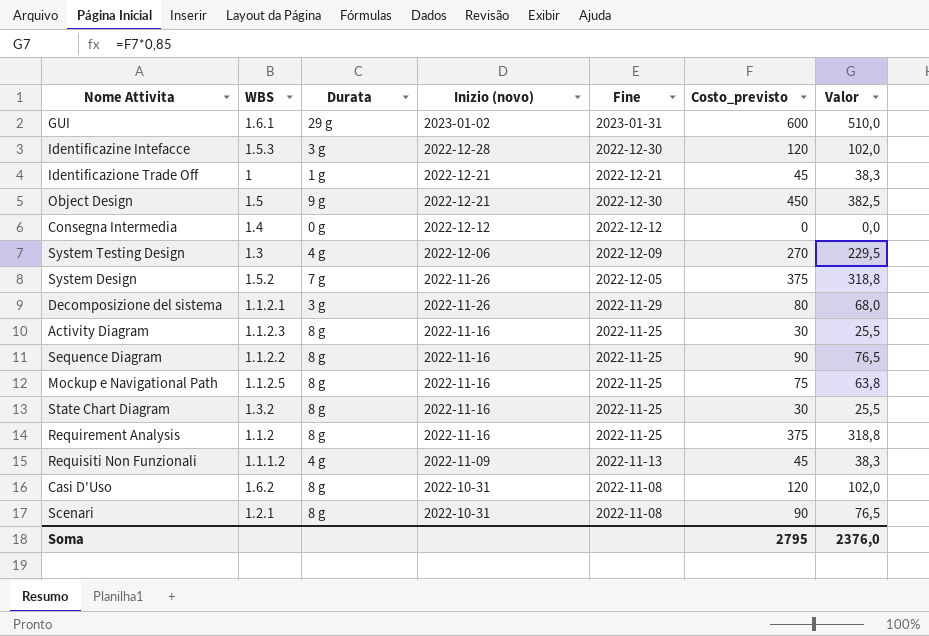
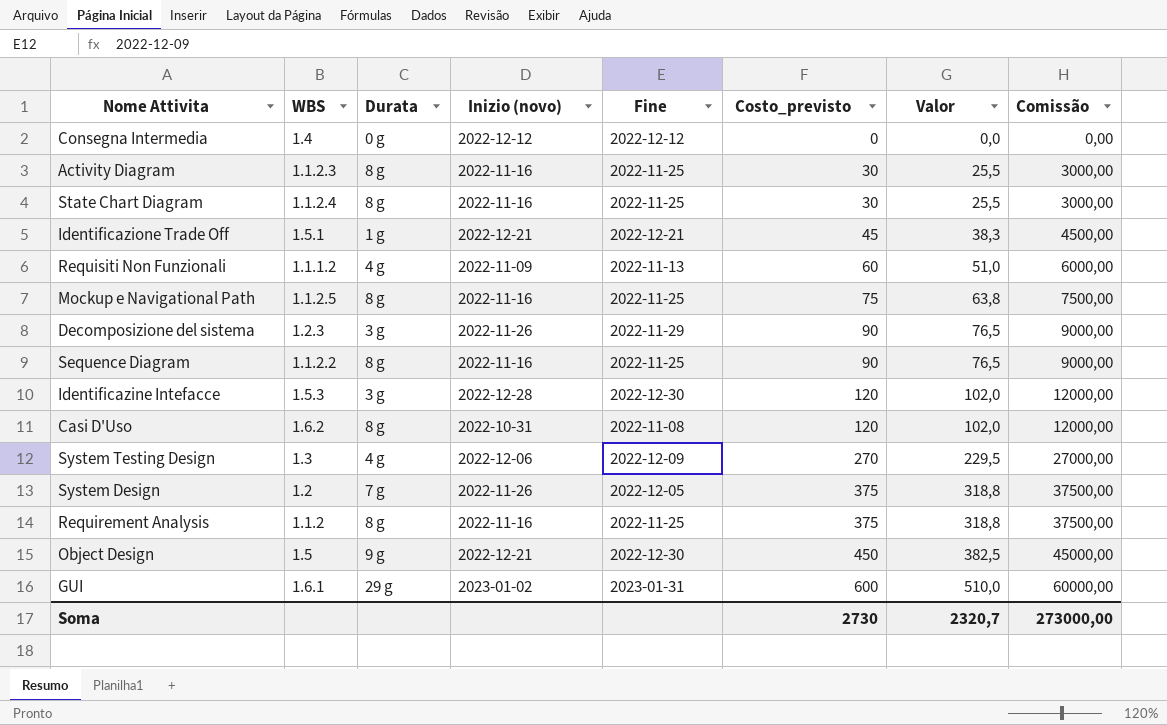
row order: Inizio (novo) descending -> Costo_previsto ascending
column Comissão | formula: none -> [Costo_previsto] * 100
row Scenari: 1.2.1 | 8 g | 2022-10-31 | 2022-11-08 | 90 | 76,5 -> none
State Chart Diagram | WBS: 1.3.2 -> 1.1.2.4
Identificazione Trade Off | WBS: 1 -> 1.5.1
Requisiti Non Funzionali | Costo_previsto: 45 -> 60
Requisiti Non Funzionali | Valor: 38,3 -> 51,0
Decomposizione del sistema | WBS: 1.1.2.1 -> 1.2.3
Decomposizione del sistema | Costo_previsto: 80 -> 90
Decomposizione del sistema | Valor: 68,0 -> 76,5
System Design | WBS: 1.5.2 -> 1.2
Soma | Costo_previsto: 2795 -> 2730
Soma | Valor: 2376,0 -> 2320,7

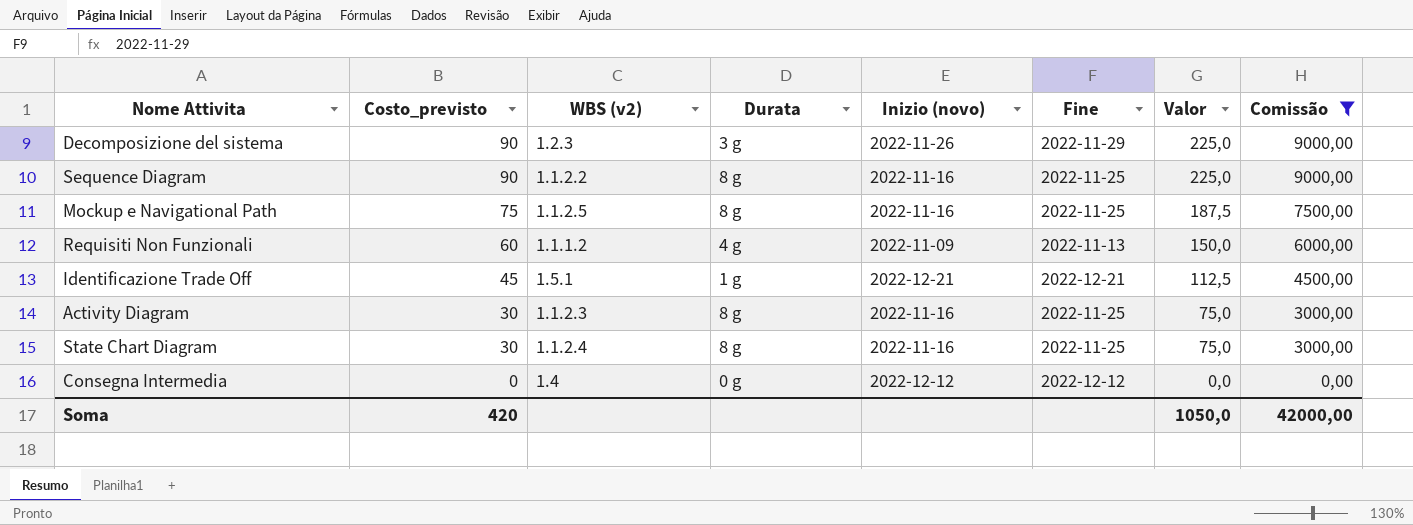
filter: none -> Comissão <= 9000,00
row order: Costo_previsto ascending -> Costo_previsto descending
column Costo_previsto | position: 6 -> 2
column name: WBS -> WBS (v2)
column Valor | formula: [Costo_previsto] * 0,85 -> [Costo_previsto] * 2,5
Soma | Costo_previsto: 2730 -> 420
Soma | Valor: 2320,7 -> 1050,0
Soma | Comissão: 273000,00 -> 42000,00

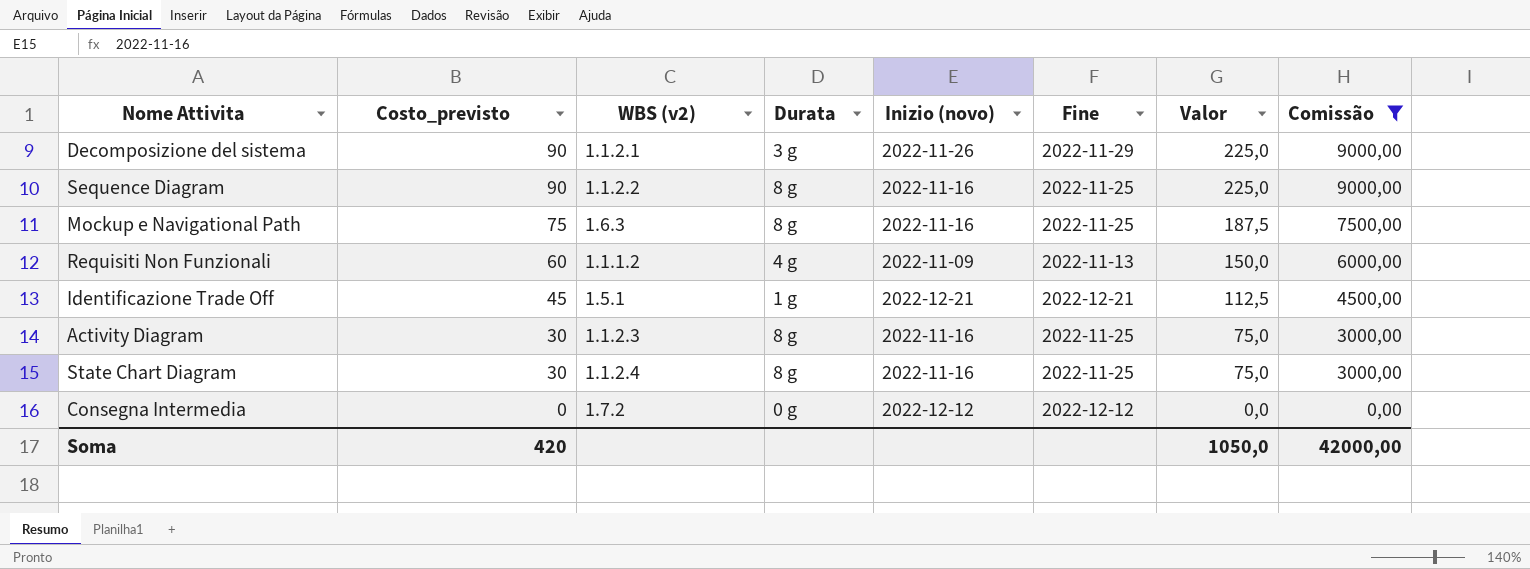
Decomposizione del sistema | WBS (v2): 1.2.3 -> 1.1.2.1
Mockup e Navigational Path | WBS (v2): 1.1.2.5 -> 1.6.3
Consegna Intermedia | WBS (v2): 1.4 -> 1.7.2

